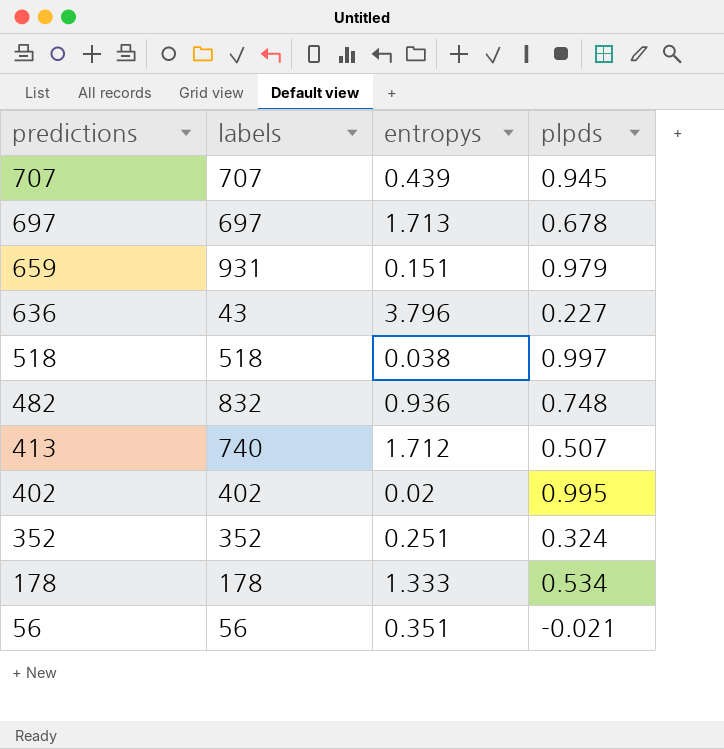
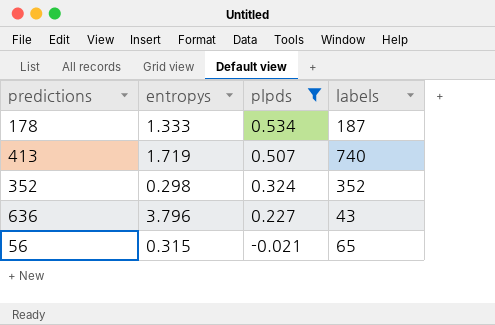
filter: none -> plpds <= 0.534
row order: predictions descending -> plpds descending
column labels | position: 2 -> 4
178 | labels: 178 -> 187
413 | entropys: 1.712 -> 1.719
352 | entropys: 0.251 -> 0.298
56 | entropys: 0.351 -> 0.315
56 | labels: 56 -> 65

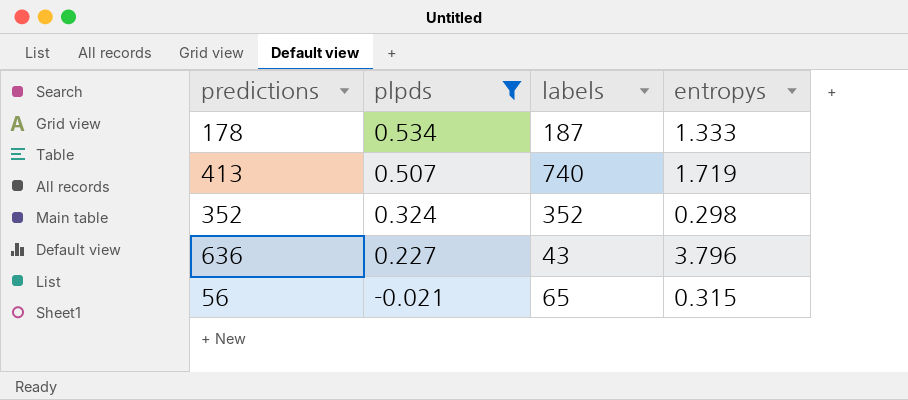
column entropys | position: 2 -> 4

